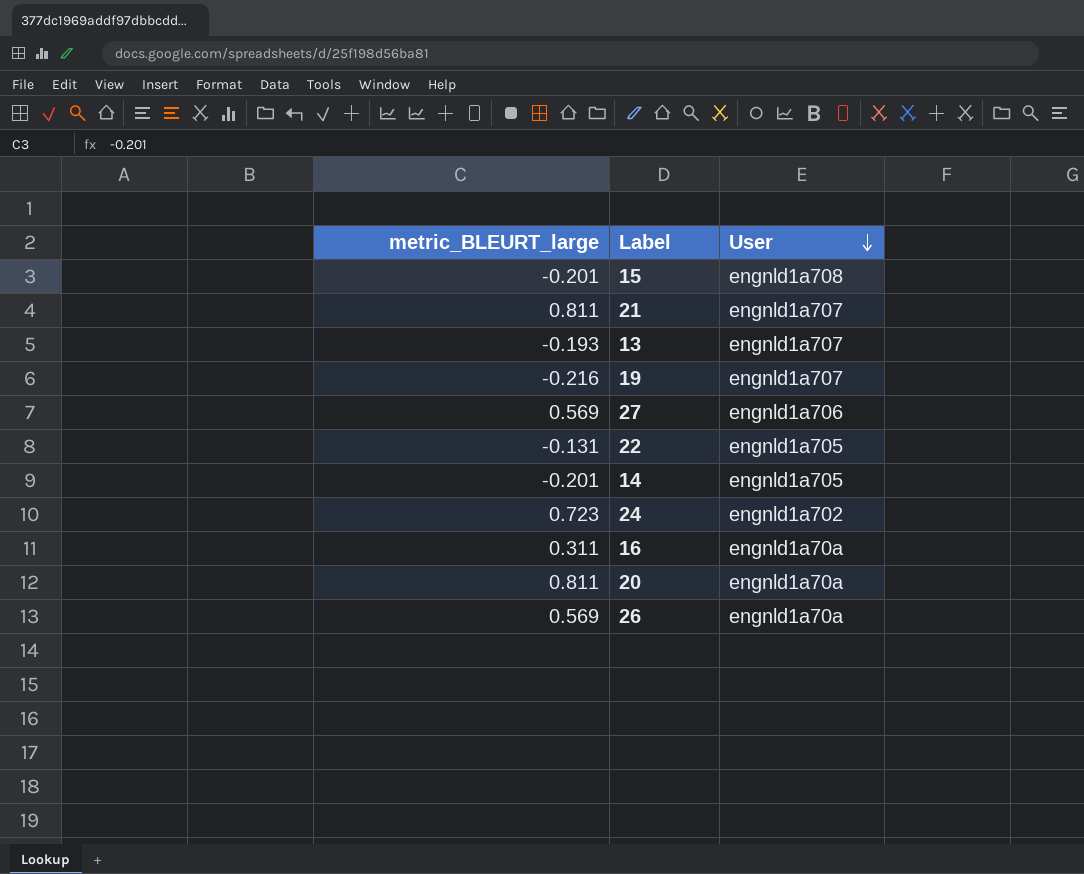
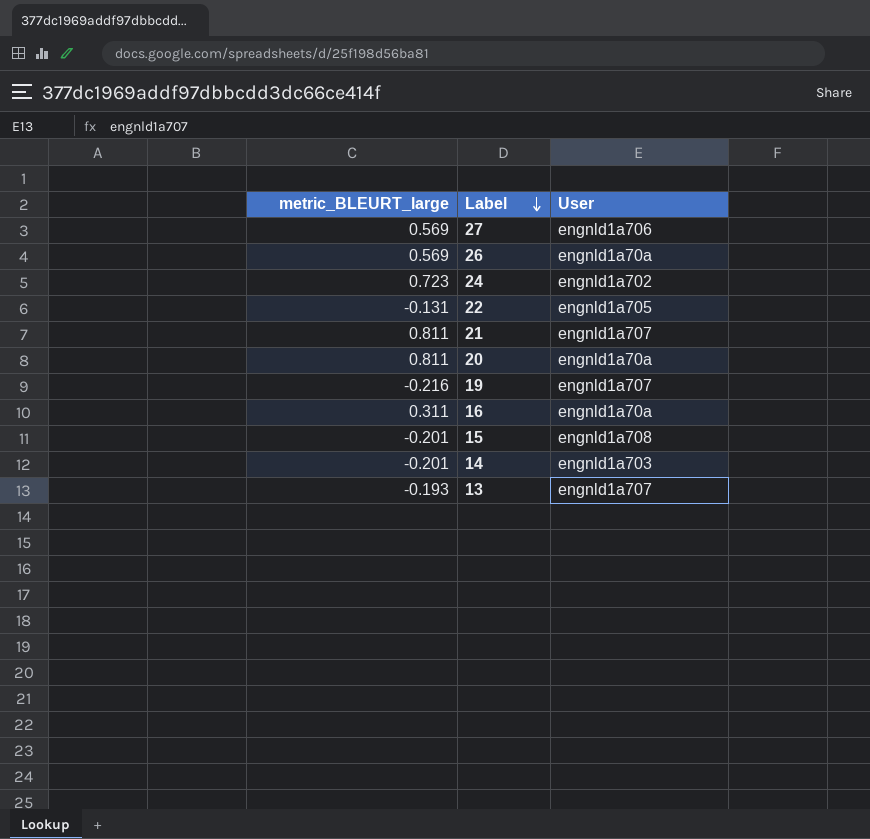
row order: User descending -> Label descending
14 | User: engnld1a705 -> engnld1a703

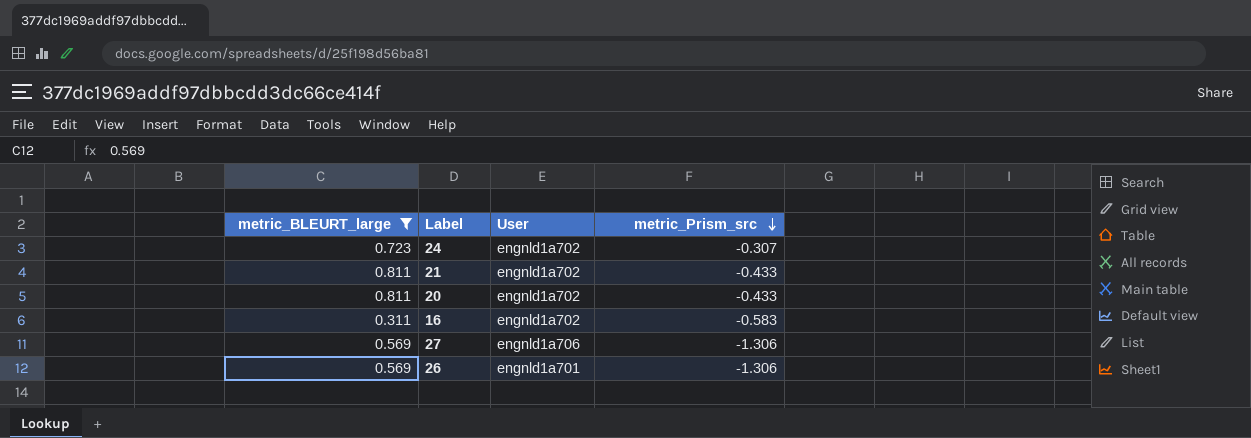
filter: none -> metric_BLEURT_large >= 0.311
row order: Label descending -> metric_Prism_src descending
column metric_Prism_src | position: none -> 4
21 | User: engnld1a707 -> engnld1a702
20 | User: engnld1a70a -> engnld1a702
16 | User: engnld1a70a -> engnld1a702
26 | User: engnld1a70a -> engnld1a701

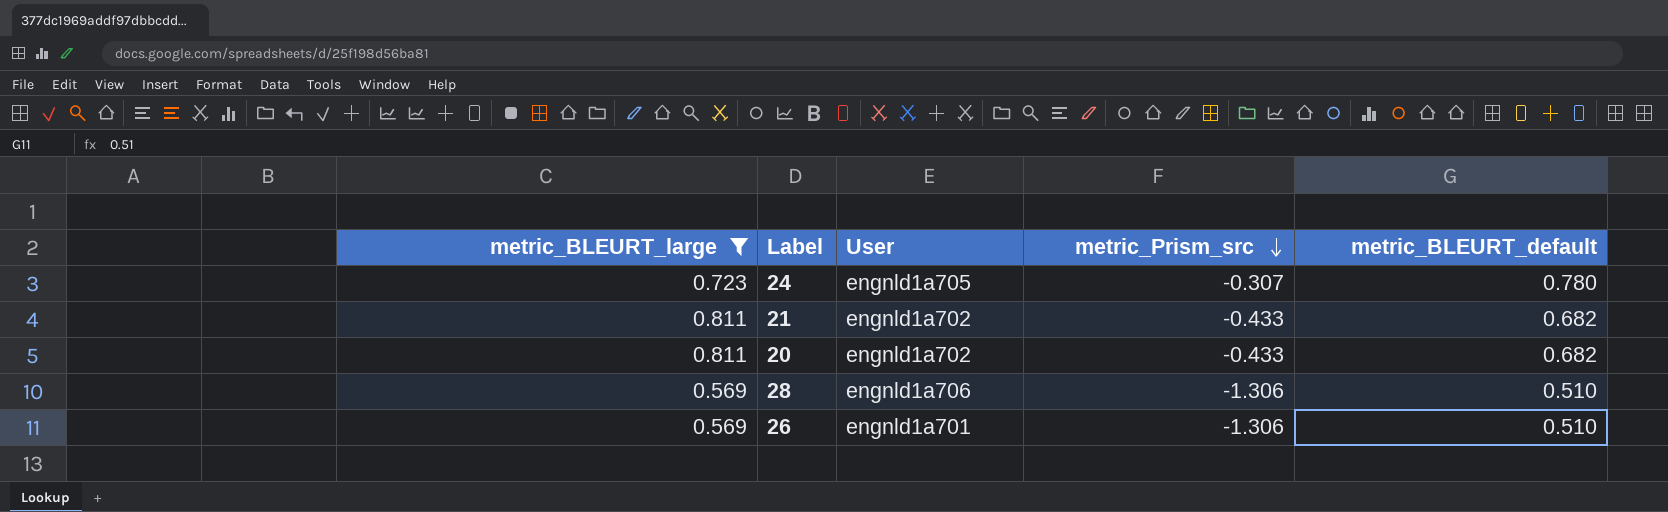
column metric_BLEURT_default | position: none -> 5
row 16: 0.311 | engnld1a702 | -0.583 -> none
row 27: 0.569 | engnld1a706 | -1.306 -> none
24 | User: engnld1a702 -> engnld1a705
row 28: none -> 0.569 | engnld1a706 | -1.306 | 0.510

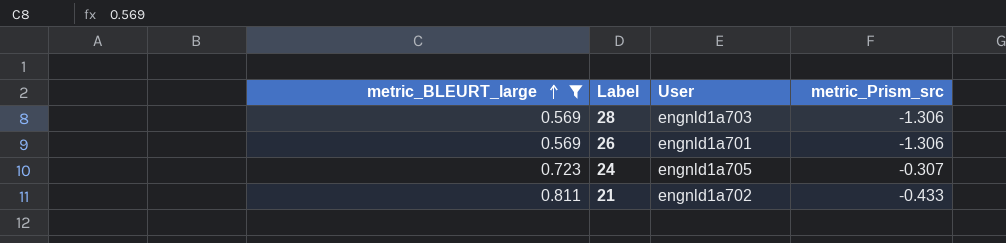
row order: metric_Prism_src descending -> metric_BLEURT_large ascending
column metric_BLEURT_default | position: 5 -> none
row 20: 0.811 | engnld1a702 | -0.433 | 0.682 -> none
28 | User: engnld1a706 -> engnld1a703

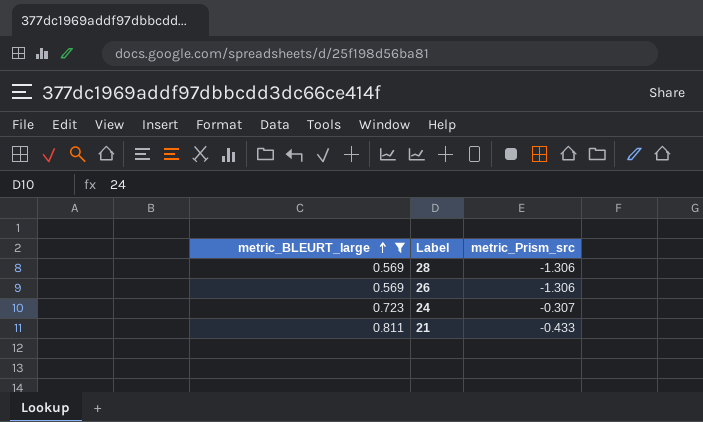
column User | position: 3 -> none

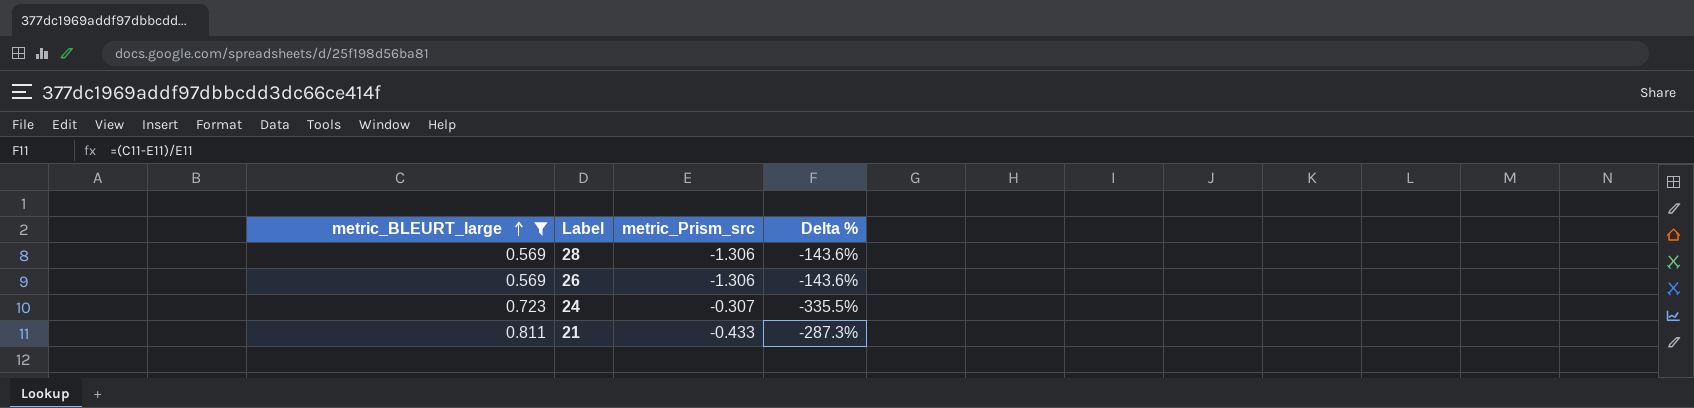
column Delta % | formula: none -> ([metric_BLEURT_large] - [metric_Prism_src]) / [metric_Prism_src]

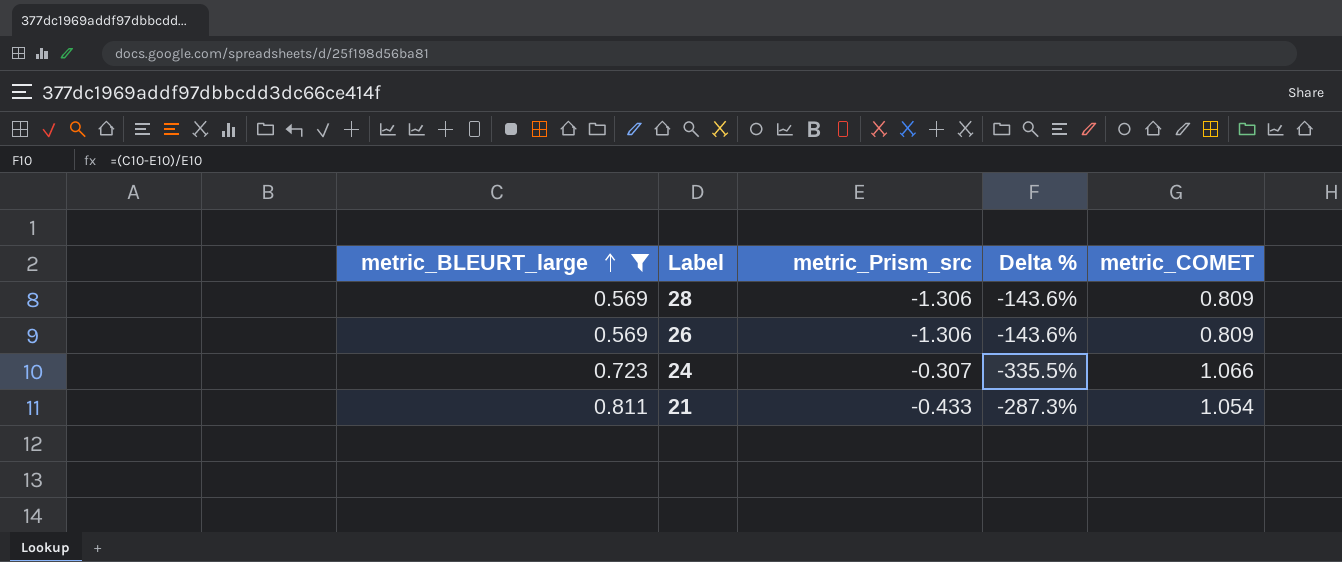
column metric_COMET | position: none -> 5

